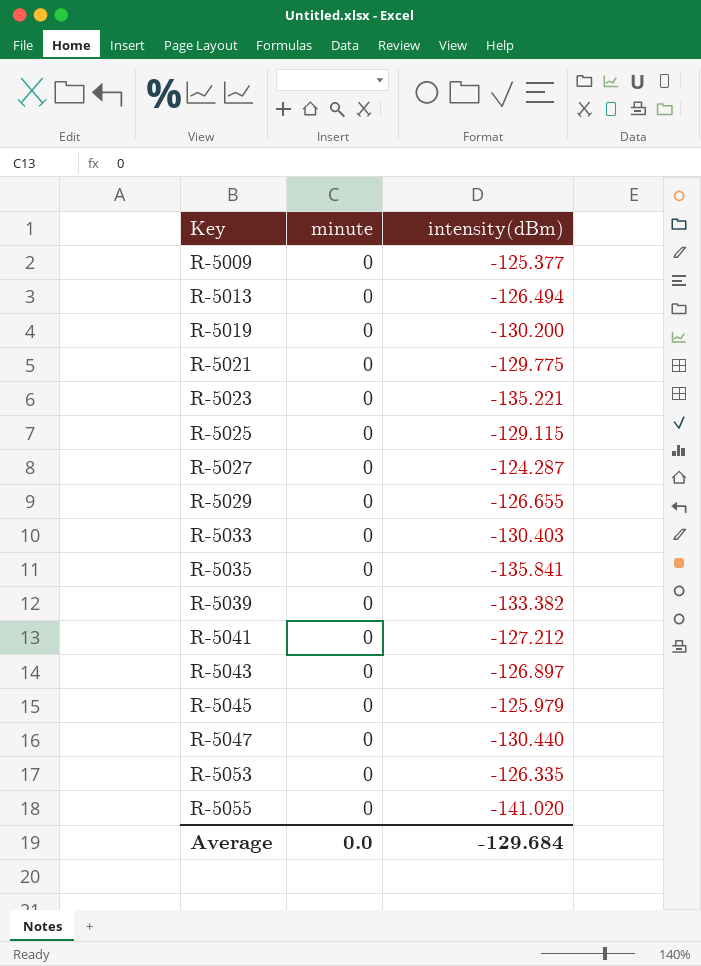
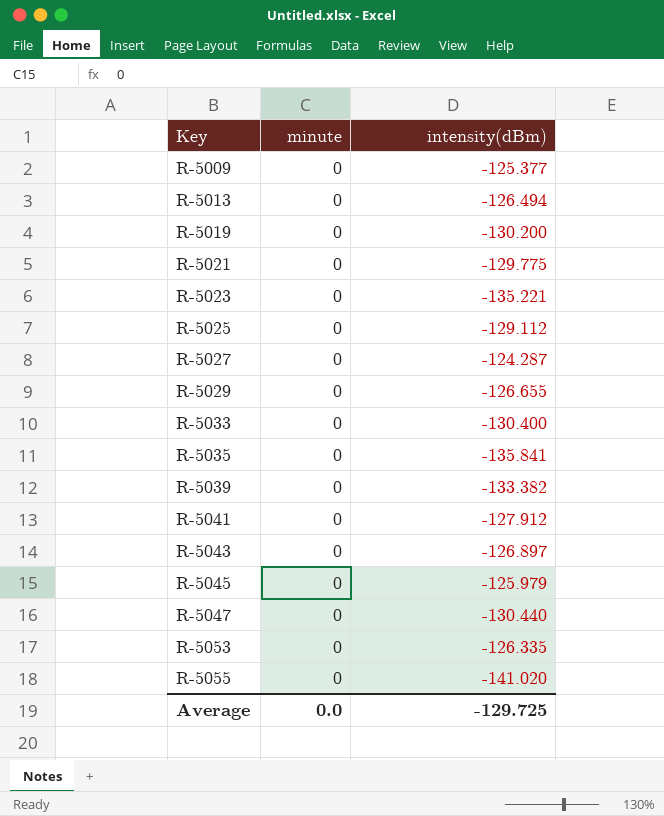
R-5025 | intensity(dBm): -129.115 -> -129.112
R-5033 | intensity(dBm): -130.403 -> -130.400
R-5041 | intensity(dBm): -127.212 -> -127.912
Average | intensity(dBm): -129.684 -> -129.725

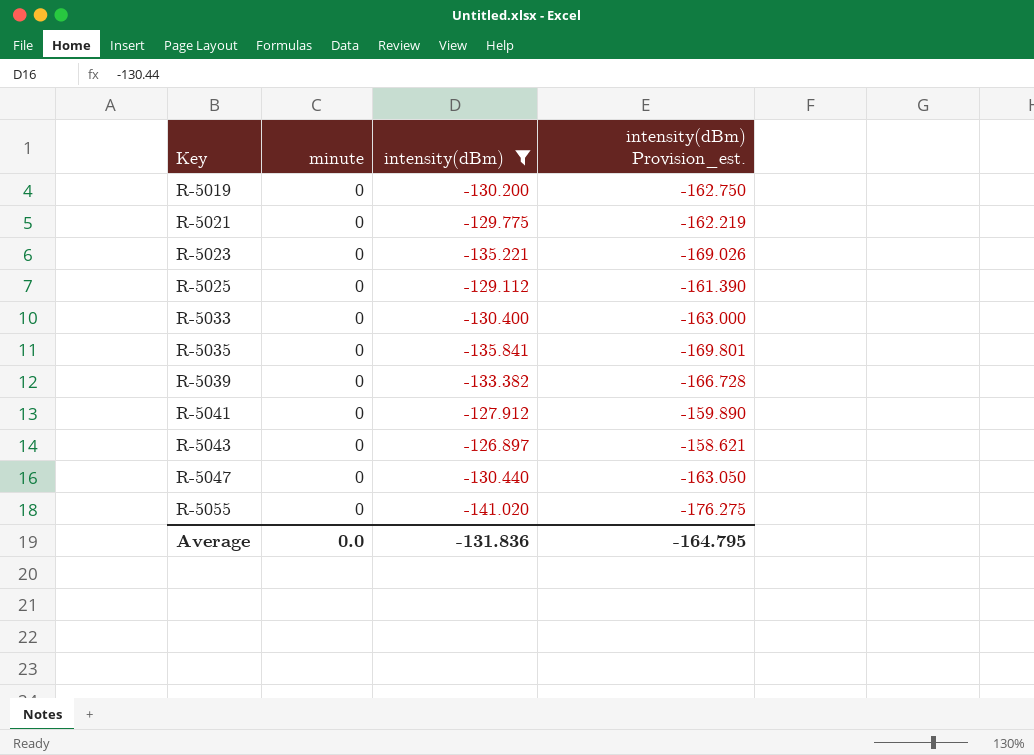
filter: none -> intensity(dBm) <= -126.897
column intensity(dBm) Provision_est. | formula: none -> [intensity(dBm)] * 1.25
Average | intensity(dBm): -129.725 -> -131.836

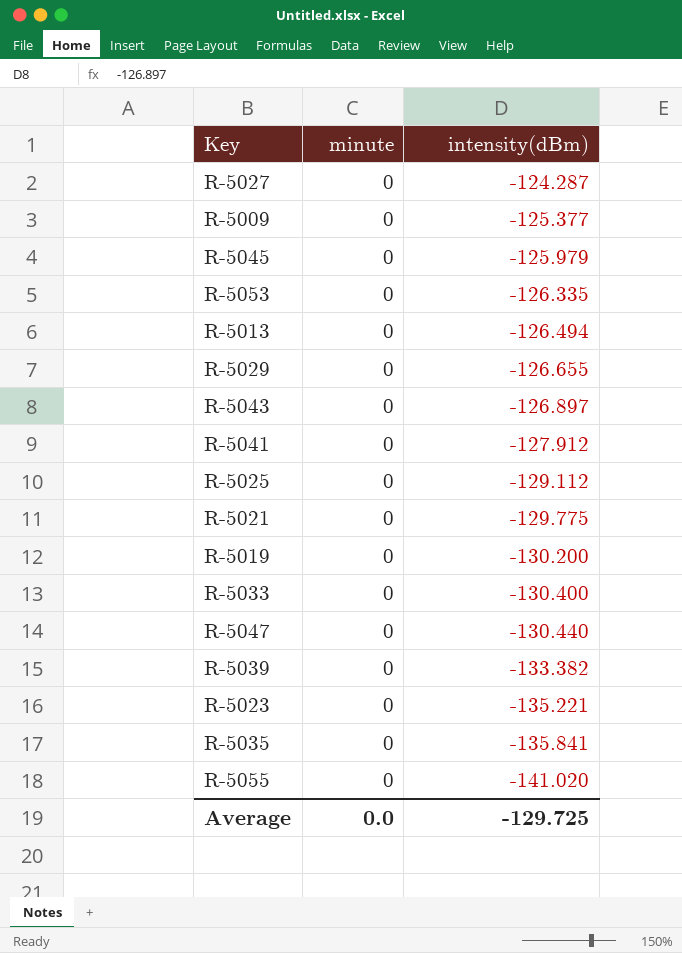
filter: intensity(dBm) <= -126.897 -> none
row order: Key ascending -> intensity(dBm) descending
column intensity(dBm) Provision_est. | formula: [intensity(dBm)] * 1.25 -> none
Average | intensity(dBm): -131.836 -> -129.725

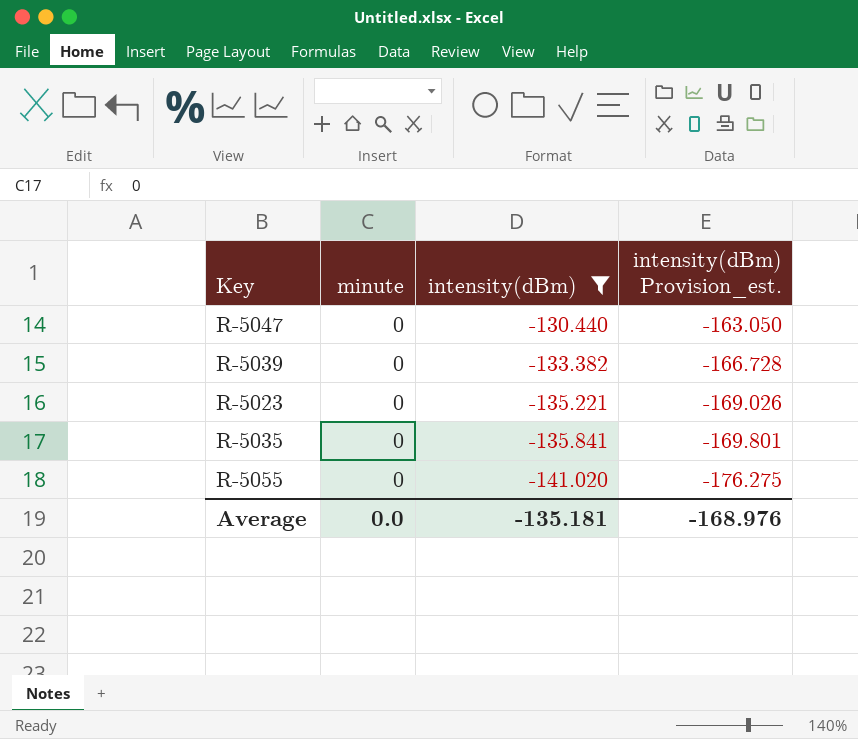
filter: none -> intensity(dBm) <= -130.440
column intensity(dBm) Provision_est. | formula: none -> [intensity(dBm)] * 1.25
Average | intensity(dBm): -129.725 -> -135.181

